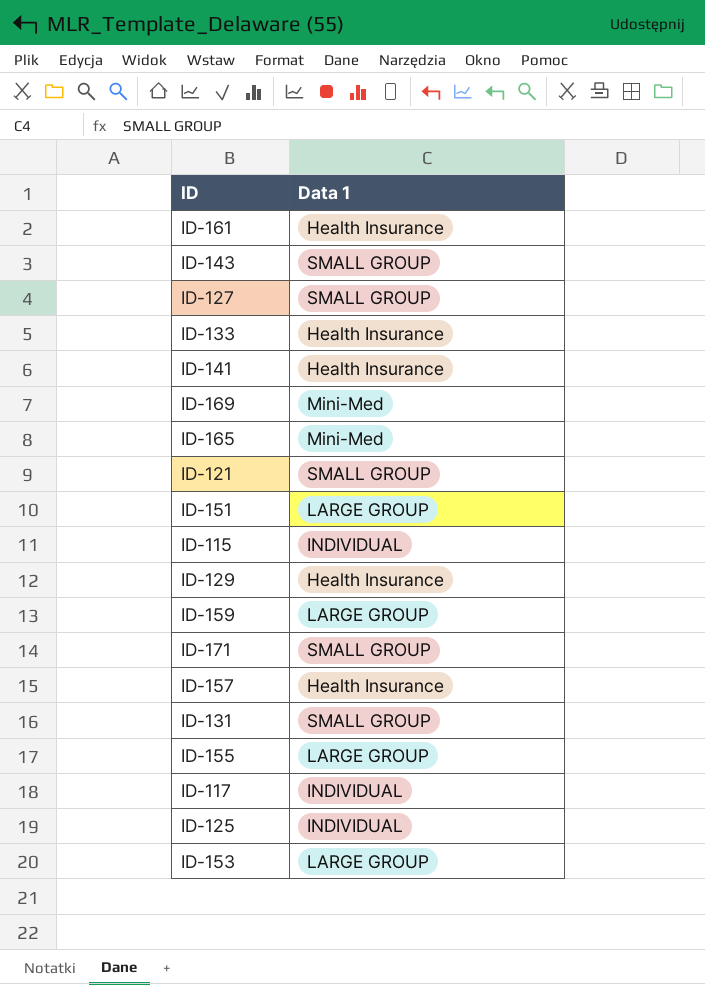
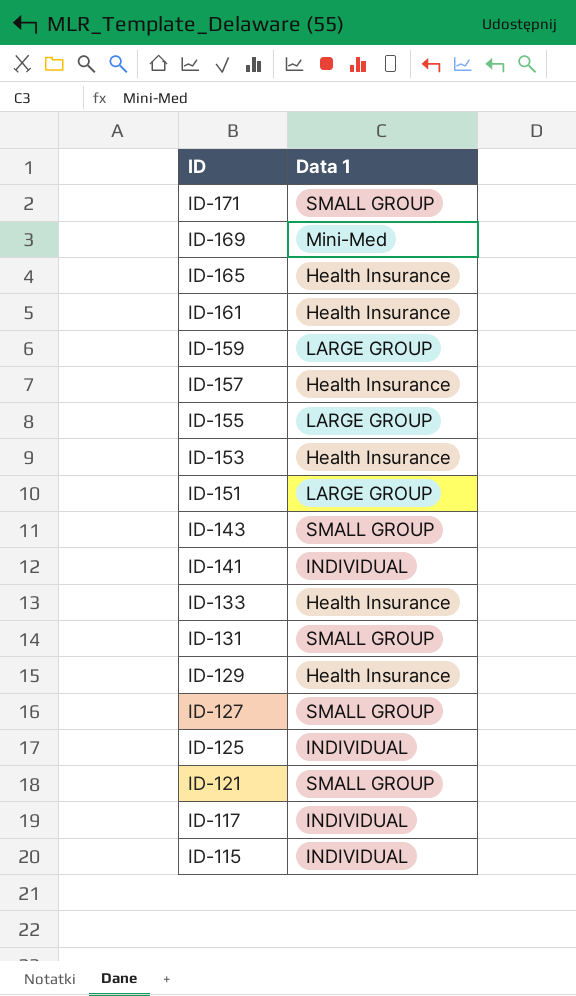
row order: none -> ID descending
ID-165 | Data 1: Mini-Med -> Health Insurance
ID-153 | Data 1: LARGE GROUP -> Health Insurance
ID-141 | Data 1: Health Insurance -> INDIVIDUAL

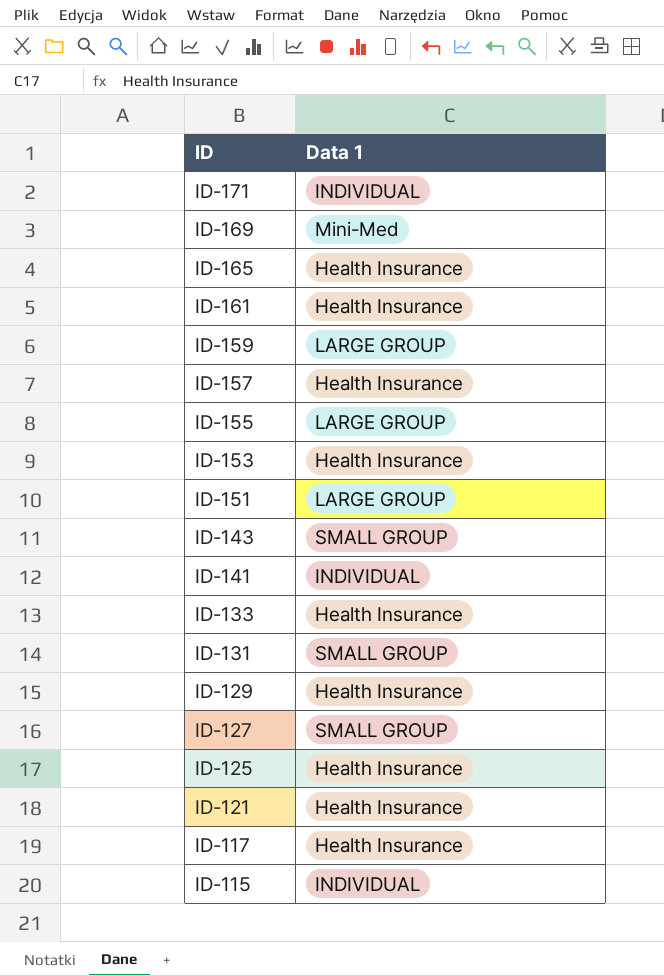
ID-171 | Data 1: SMALL GROUP -> INDIVIDUAL
ID-125 | Data 1: INDIVIDUAL -> Health Insurance
ID-121 | Data 1: SMALL GROUP -> Health Insurance
ID-117 | Data 1: INDIVIDUAL -> Health Insurance

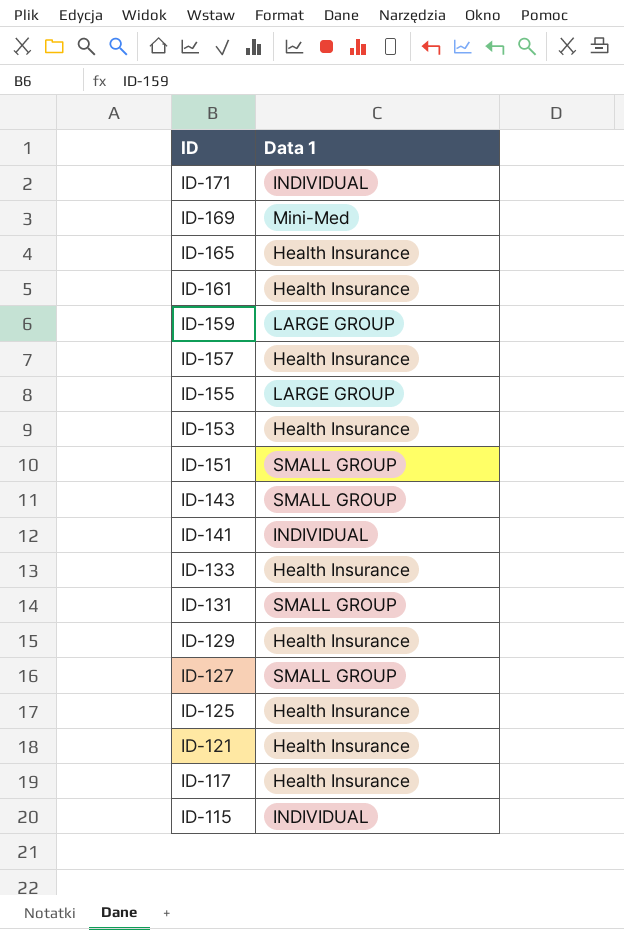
ID-151 | Data 1: LARGE GROUP -> SMALL GROUP

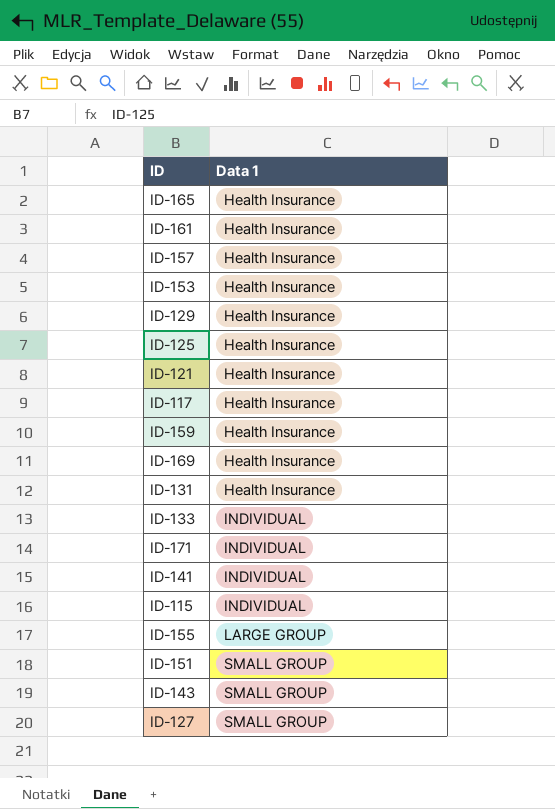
row order: ID descending -> Data 1 ascending
ID-159 | Data 1: LARGE GROUP -> Health Insurance
ID-169 | Data 1: Mini-Med -> Health Insurance
ID-131 | Data 1: SMALL GROUP -> Health Insurance
ID-133 | Data 1: Health Insurance -> INDIVIDUAL

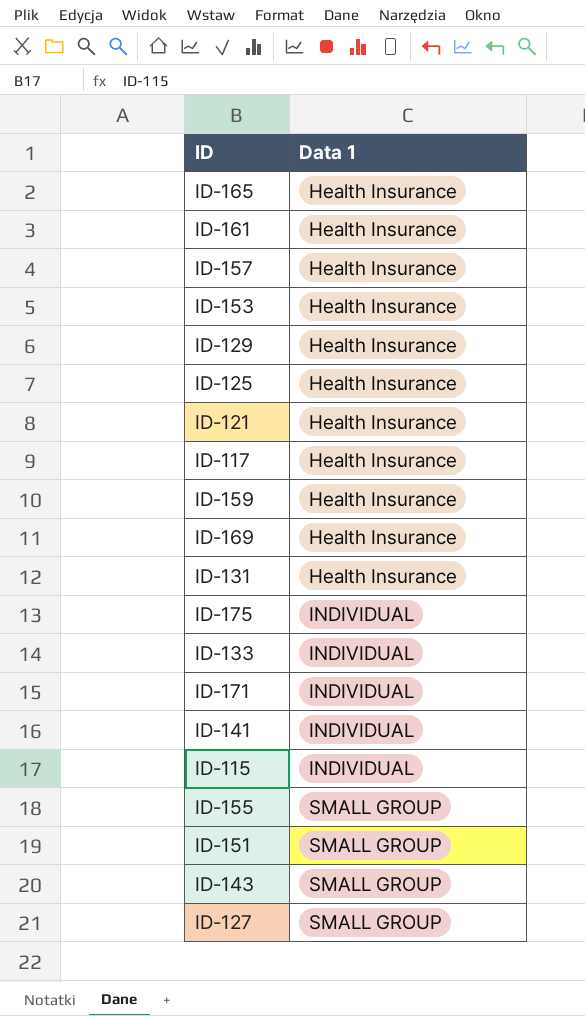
row ID-175: none -> INDIVIDUAL
ID-155 | Data 1: LARGE GROUP -> SMALL GROUP

